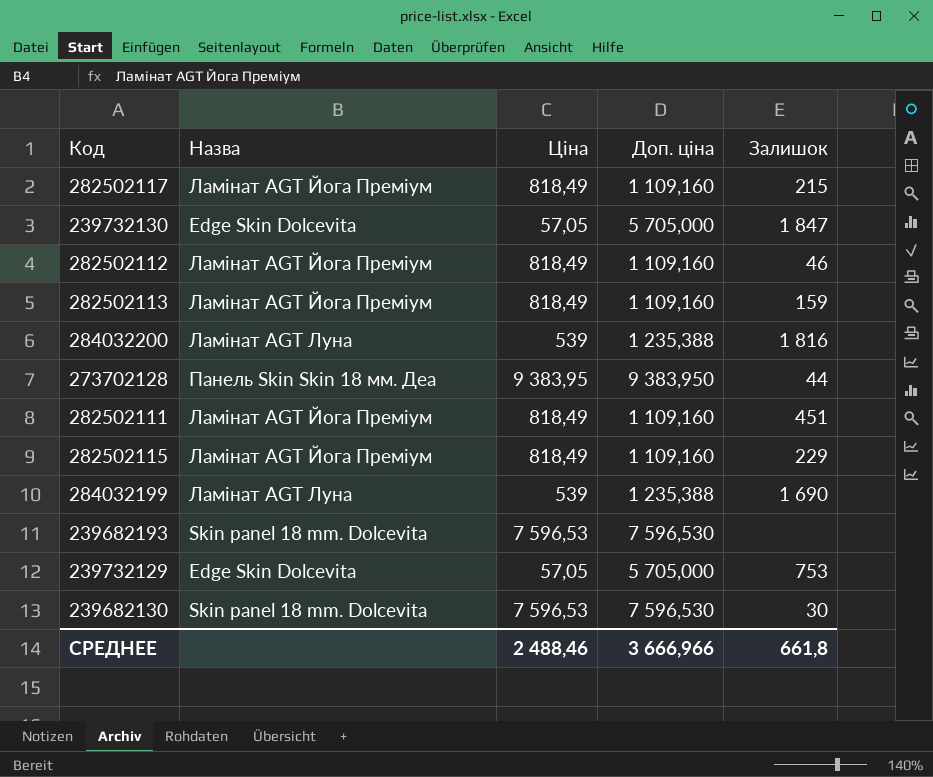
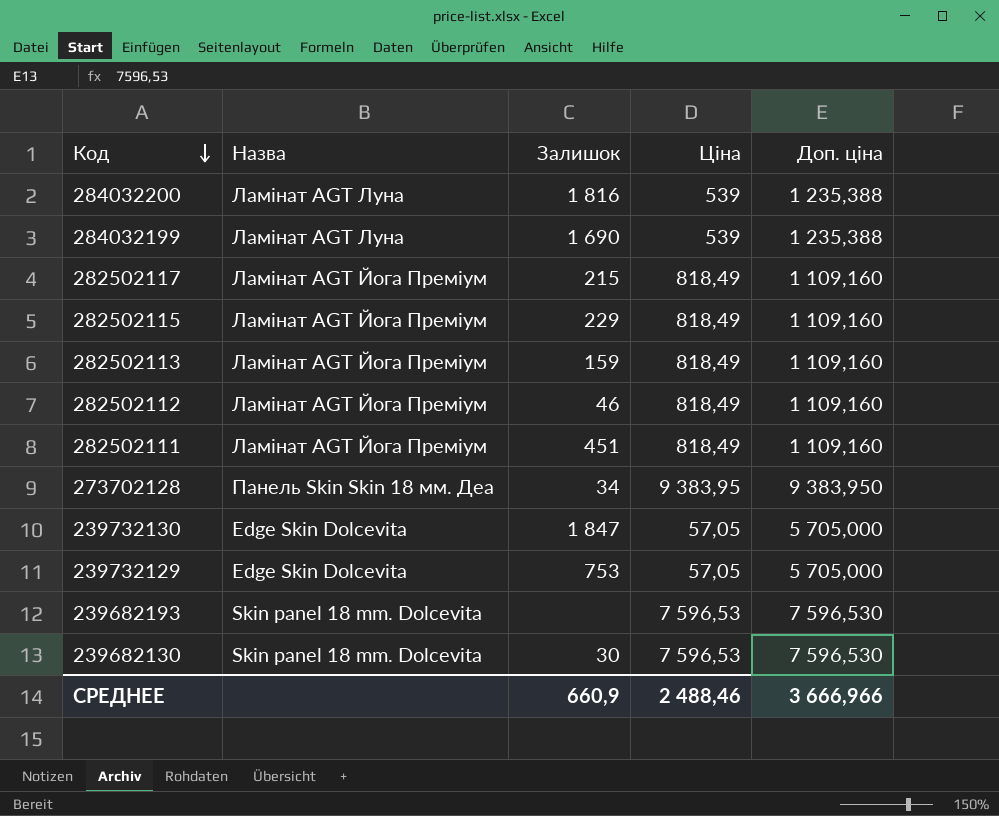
row order: none -> Код descending
column Залишок | position: 5 -> 3
273702128 | Залишок: 44 -> 34
СРЕДНЕЕ | Залишок: 661,8 -> 660,9

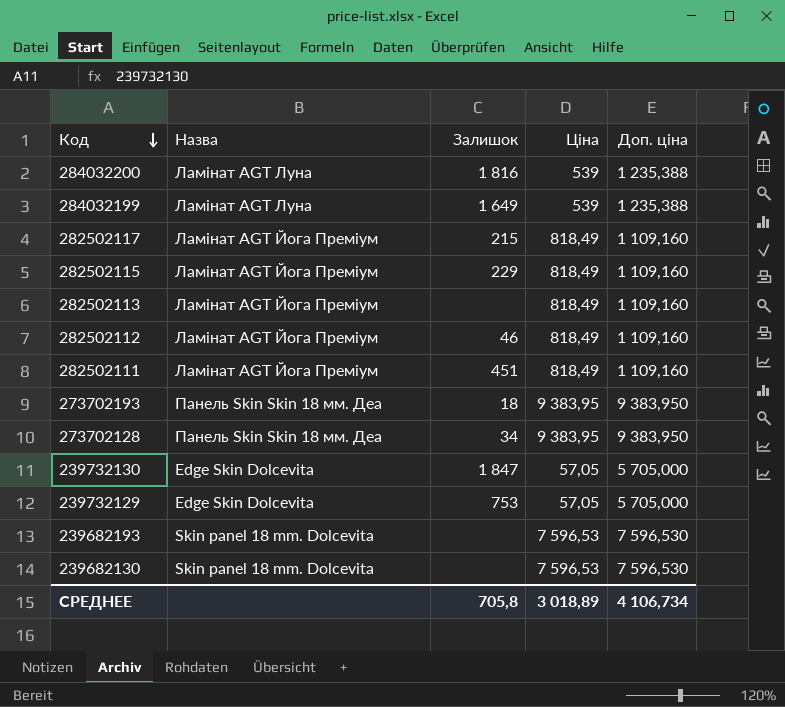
284032199 | Залишок: 1 690 -> 1 649
282502113 | Залишок: 159 -> none
row 273702193: none -> Панель Skin Skin 18 мм. Деа | 18 | 9 383,95 | 9 383,950
239682130 | Залишок: 30 -> none
СРЕДНЕЕ | Залишок: 660,9 -> 705,8
СРЕДНЕЕ | Ціна: 2 488,46 -> 3 018,89
СРЕДНЕЕ | Доп. ціна: 3 666,966 -> 4 106,734

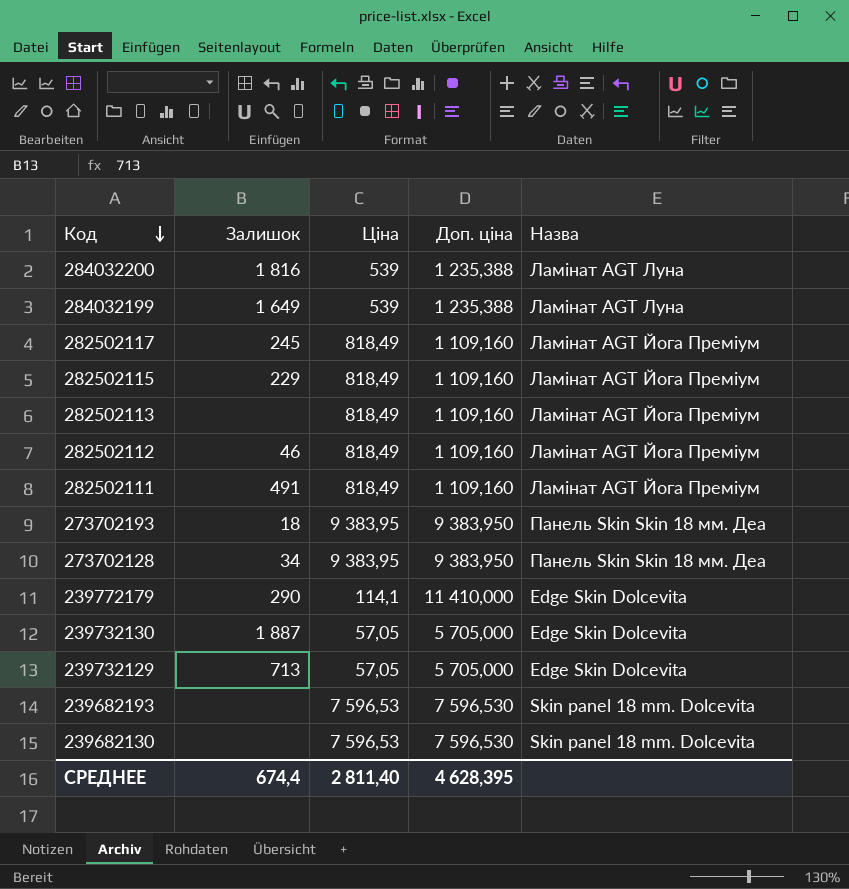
column Назва | position: 2 -> 5
282502117 | Залишок: 215 -> 245
282502111 | Залишок: 451 -> 491
row 239772179: none -> 290 | 114,1 | 11 410,000 | Edge Skin Dolcevita
239732130 | Залишок: 1 847 -> 1 887
239732129 | Залишок: 753 -> 713
СРЕДНЕЕ | Залишок: 705,8 -> 674,4
СРЕДНЕЕ | Ціна: 3 018,89 -> 2 811,40
СРЕДНЕЕ | Доп. ціна: 4 106,734 -> 4 628,395

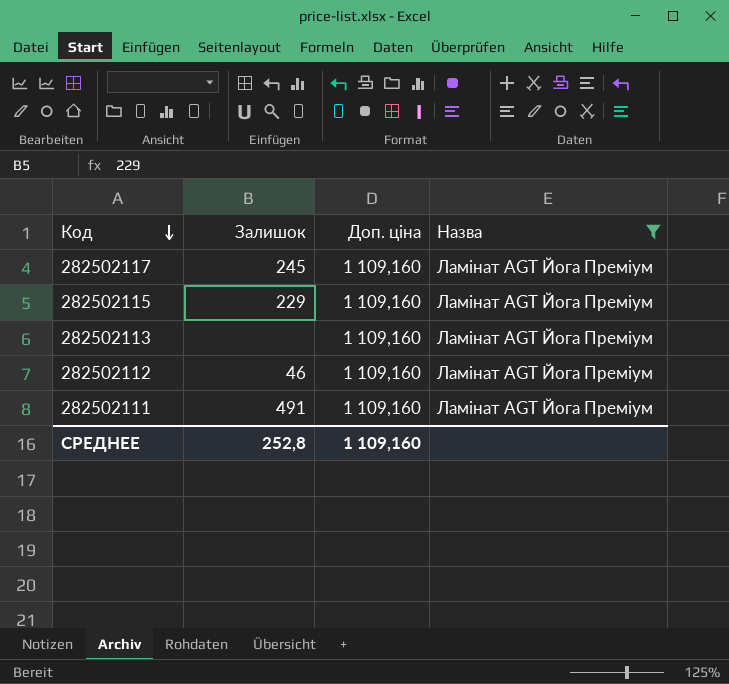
filter: none -> Назва = Ламінат AGT Йога Преміум
column Ціна | position: 3 -> none
СРЕДНЕЕ | Залишок: 674,4 -> 252,8
СРЕДНЕЕ | Доп. ціна: 4 628,395 -> 1 109,160

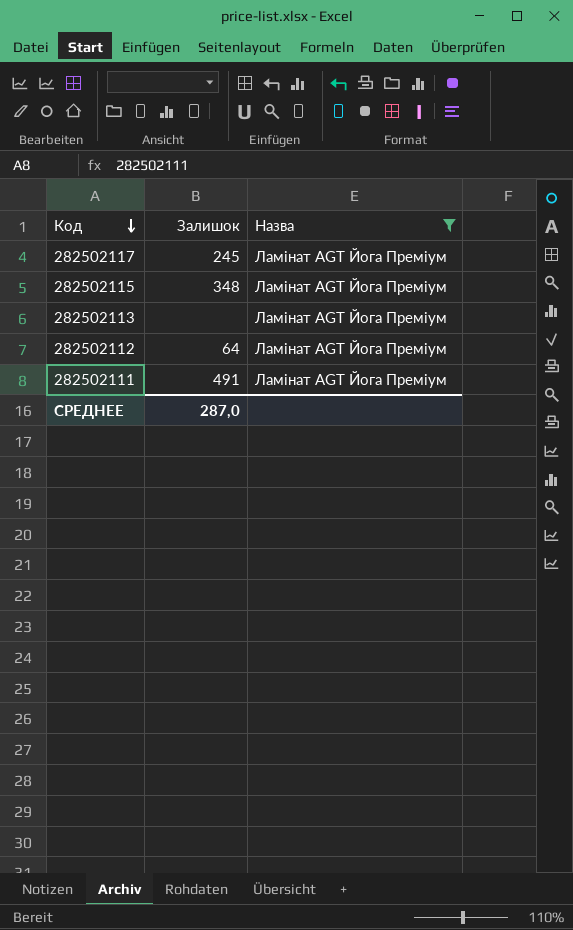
column Доп. ціна | position: 3 -> none
282502115 | Залишок: 229 -> 348
282502112 | Залишок: 46 -> 64
СРЕДНЕЕ | Залишок: 252,8 -> 287,0

